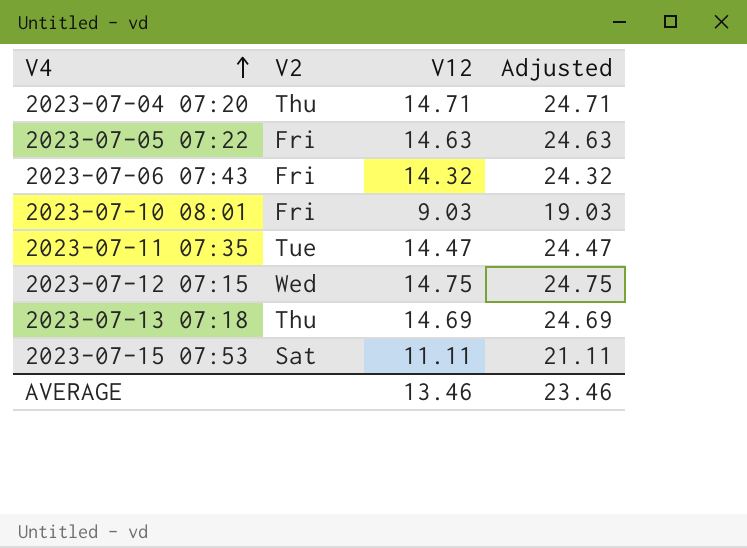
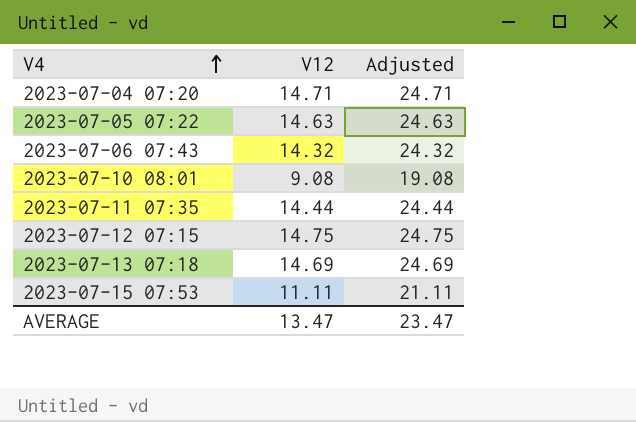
column V2 | position: 2 -> none
2023-07-10 08:01 | V12: 9.03 -> 9.08
2023-07-10 08:01 | Adjusted: 19.03 -> 19.08
2023-07-11 07:35 | V12: 14.47 -> 14.44
2023-07-11 07:35 | Adjusted: 24.47 -> 24.44
AVERAGE | V12: 13.46 -> 13.47
AVERAGE | Adjusted: 23.46 -> 23.47

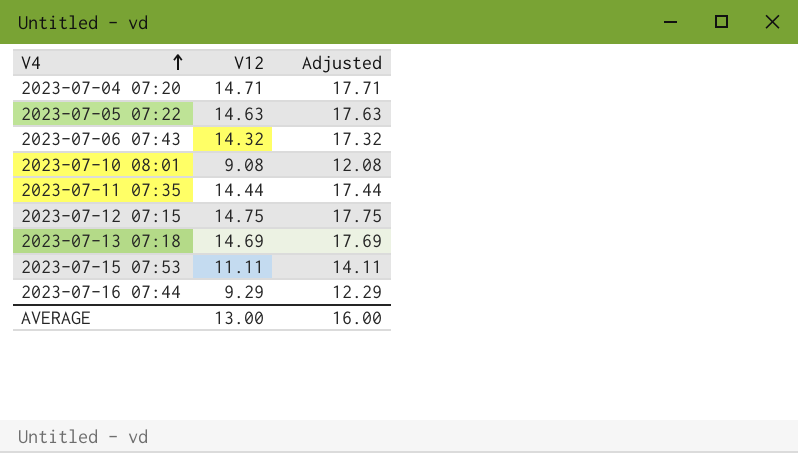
column Adjusted | formula: [V12] + 10 -> [V12] + 3
row 2023-07-16 07:44: none -> 9.29 | 12.29
AVERAGE | V12: 13.47 -> 13.00
AVERAGE | Adjusted: 23.47 -> 16.00

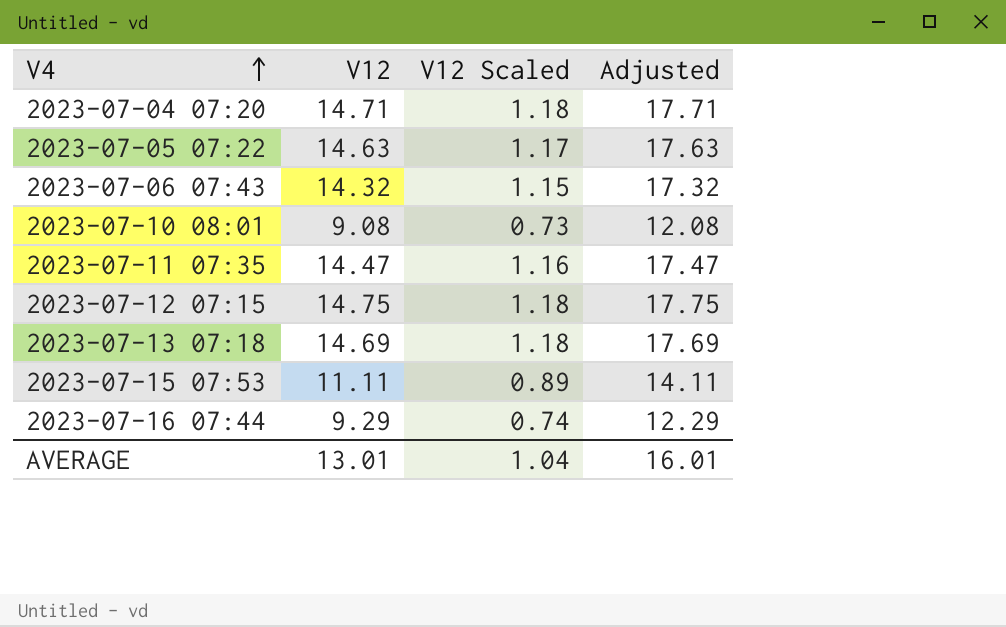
column V12 Scaled | formula: none -> [V12] * 0.08
2023-07-11 07:35 | V12: 14.44 -> 14.47
2023-07-11 07:35 | Adjusted: 17.44 -> 17.47
AVERAGE | V12: 13.00 -> 13.01
AVERAGE | Adjusted: 16.00 -> 16.01

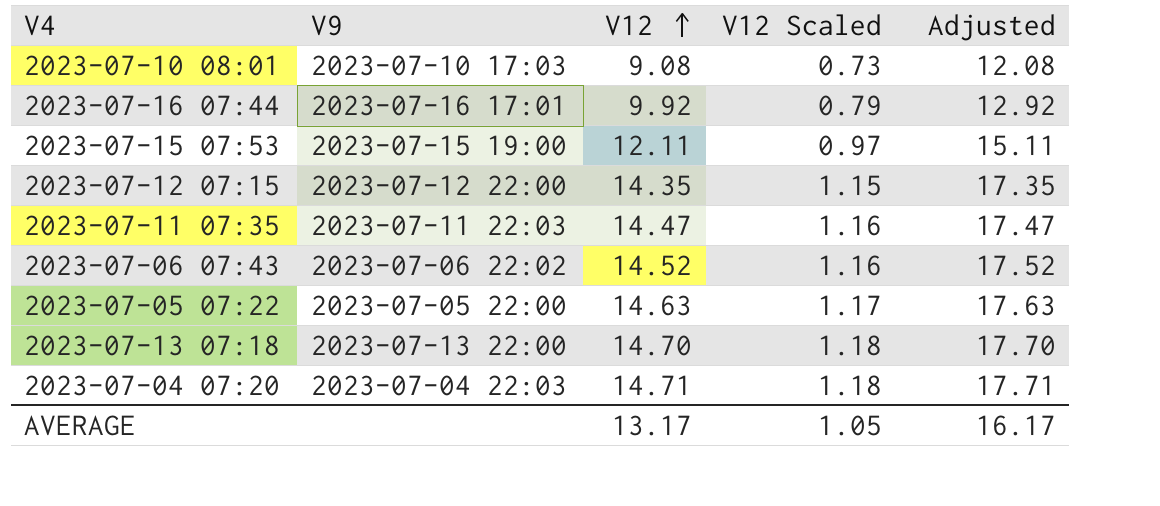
row order: V4 ascending -> V12 ascending
column V9 | position: none -> 2
2023-07-16 07:44 | V12: 9.29 -> 9.92
2023-07-16 07:44 | V12 Scaled: 0.74 -> 0.79
2023-07-16 07:44 | Adjusted: 12.29 -> 12.92
2023-07-15 07:53 | V12: 11.11 -> 12.11
2023-07-15 07:53 | V12 Scaled: 0.89 -> 0.97
2023-07-15 07:53 | Adjusted: 14.11 -> 15.11
2023-07-12 07:15 | V12: 14.75 -> 14.35
2023-07-12 07:15 | V12 Scaled: 1.18 -> 1.15
2023-07-12 07:15 | Adjusted: 17.75 -> 17.35
2023-07-06 07:43 | V12: 14.32 -> 14.52
2023-07-06 07:43 | V12 Scaled: 1.15 -> 1.16
2023-07-06 07:43 | Adjusted: 17.32 -> 17.52
2023-07-13 07:18 | V12: 14.69 -> 14.70
2023-07-13 07:18 | Adjusted: 17.69 -> 17.70
AVERAGE | V12: 13.01 -> 13.17
AVERAGE | V12 Scaled: 1.04 -> 1.05
AVERAGE | Adjusted: 16.01 -> 16.17

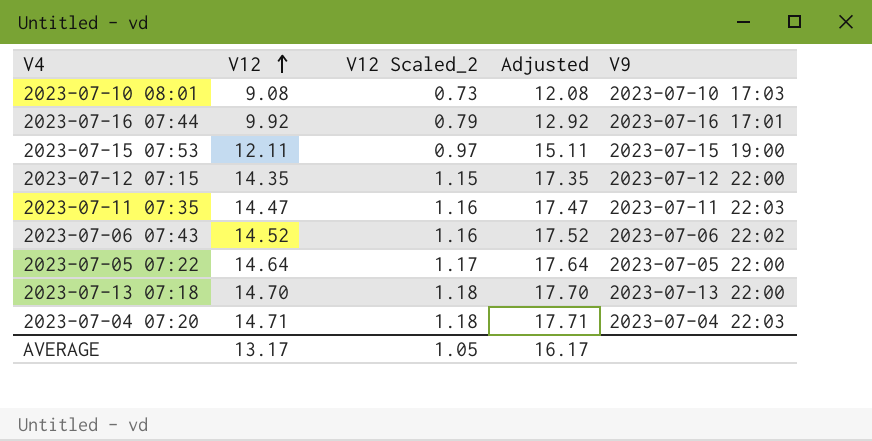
column name: V12 Scaled -> V12 Scaled_2
column V9 | position: 2 -> 5
2023-07-05 07:22 | V12: 14.63 -> 14.64
2023-07-05 07:22 | Adjusted: 17.63 -> 17.64

